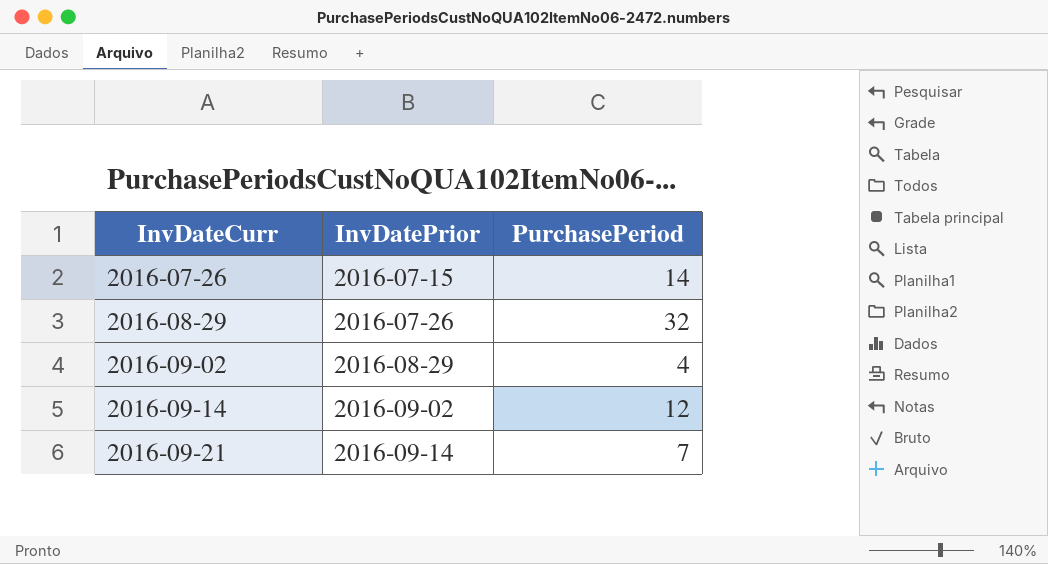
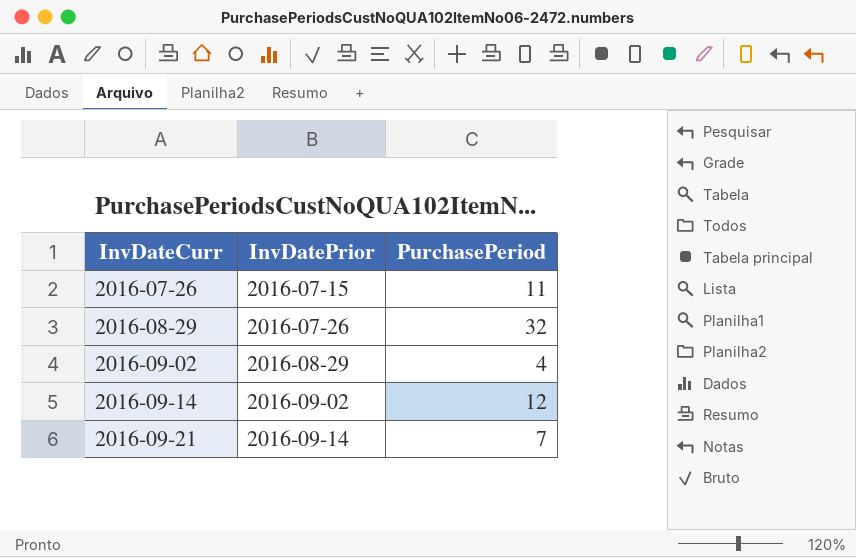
2016-07-26 | PurchasePeriod: 14 -> 11

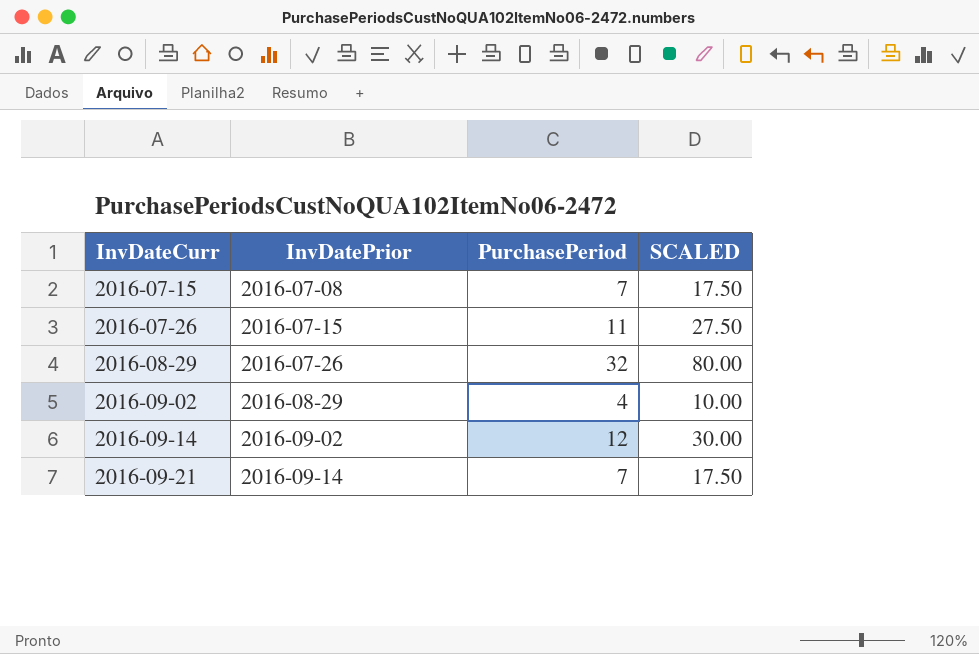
column SCALED | formula: none -> [PurchasePeriod] * 2.5
row 2016-07-15: none -> 2016-07-08 | 7 | 17.50

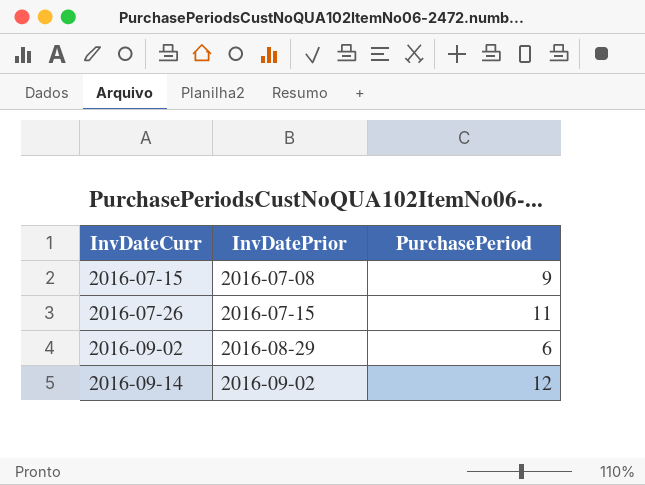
column SCALED | formula: [PurchasePeriod] * 2.5 -> none
row 2016-08-29: 2016-07-26 | 32 | 80.00 -> none
row 2016-09-21: 2016-09-14 | 7 | 17.50 -> none
2016-07-15 | PurchasePeriod: 7 -> 9
2016-09-02 | PurchasePeriod: 4 -> 6

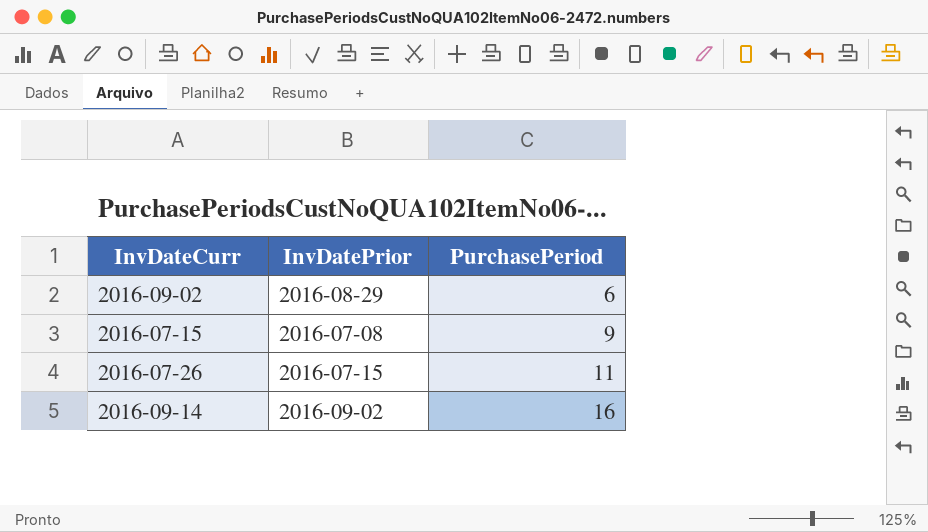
row order: InvDateCurr ascending -> PurchasePeriod ascending
2016-09-14 | PurchasePeriod: 12 -> 16

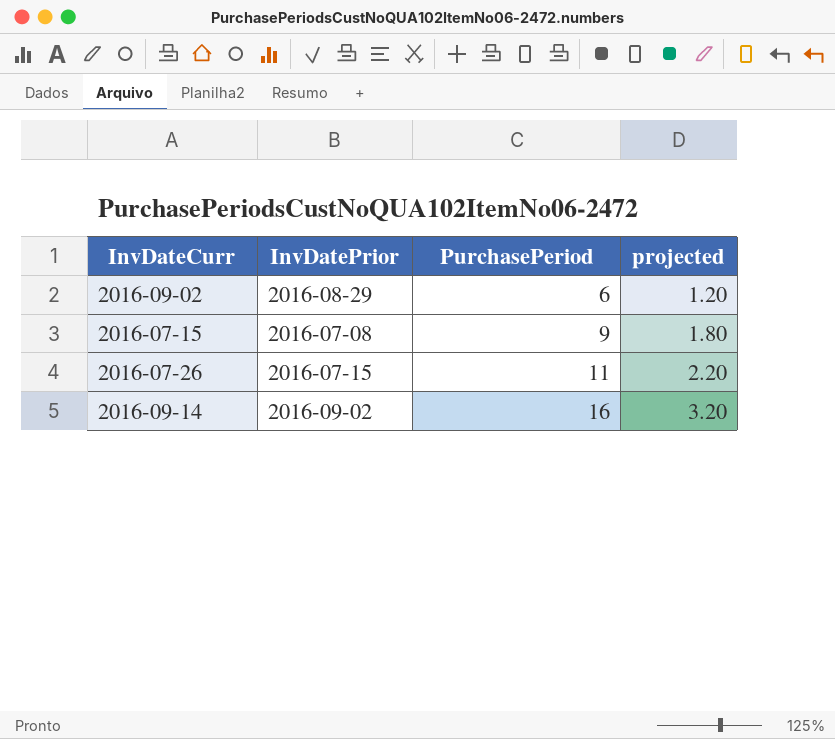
column projected | formula: none -> [PurchasePeriod] * 0.2

